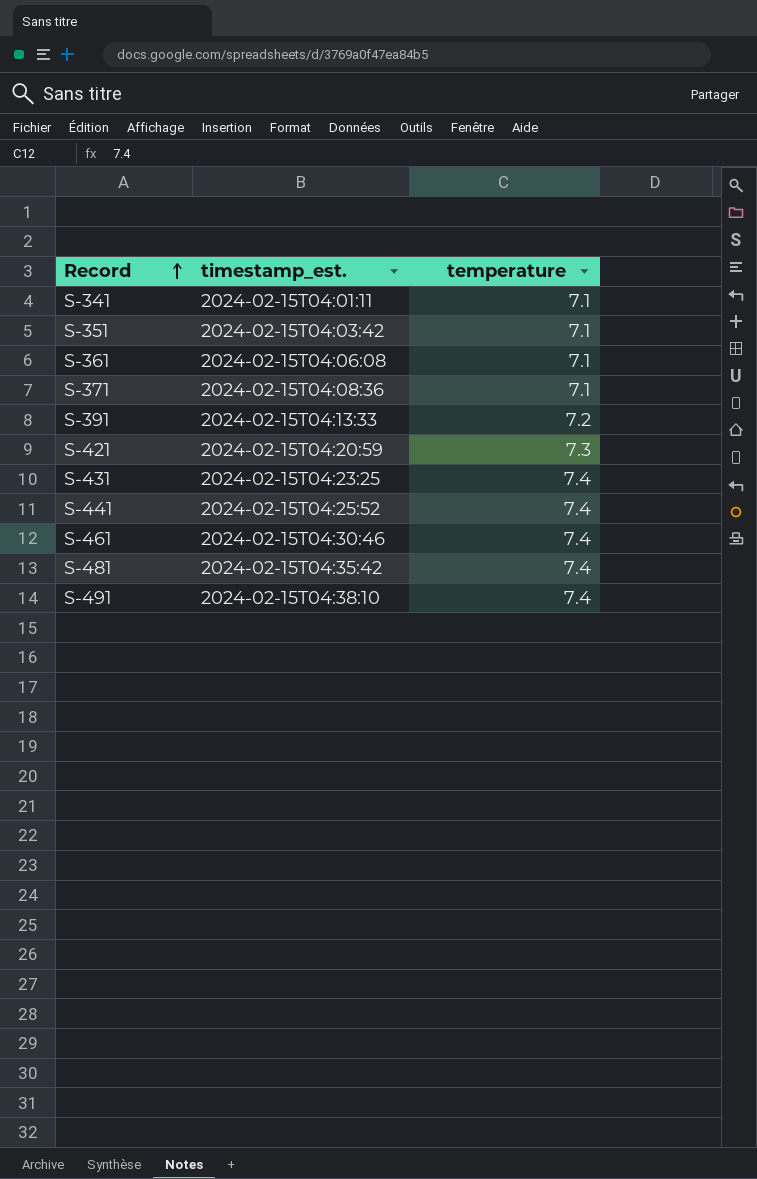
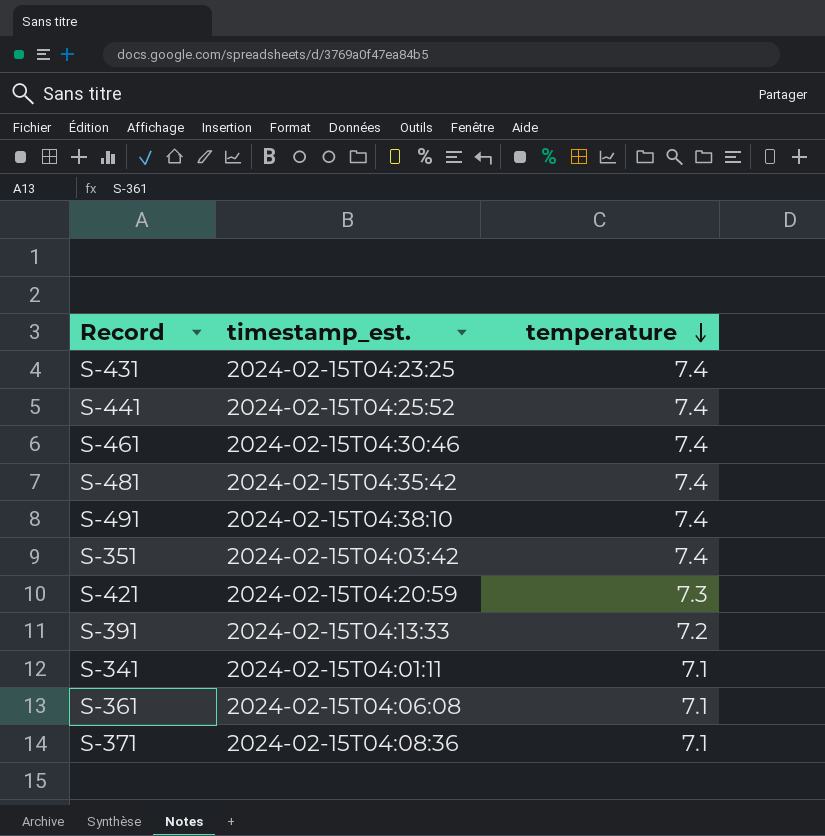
row order: Record ascending -> temperature descending
S-351 | temperature: 7.1 -> 7.4

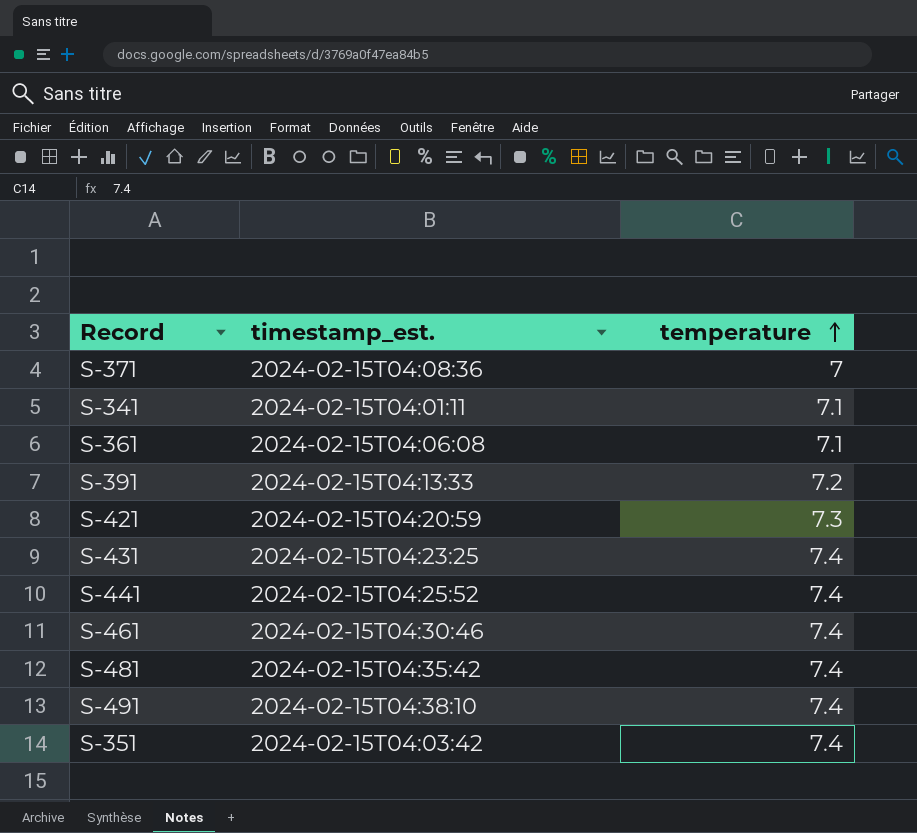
row order: temperature descending -> temperature ascending
S-371 | temperature: 7.1 -> 7

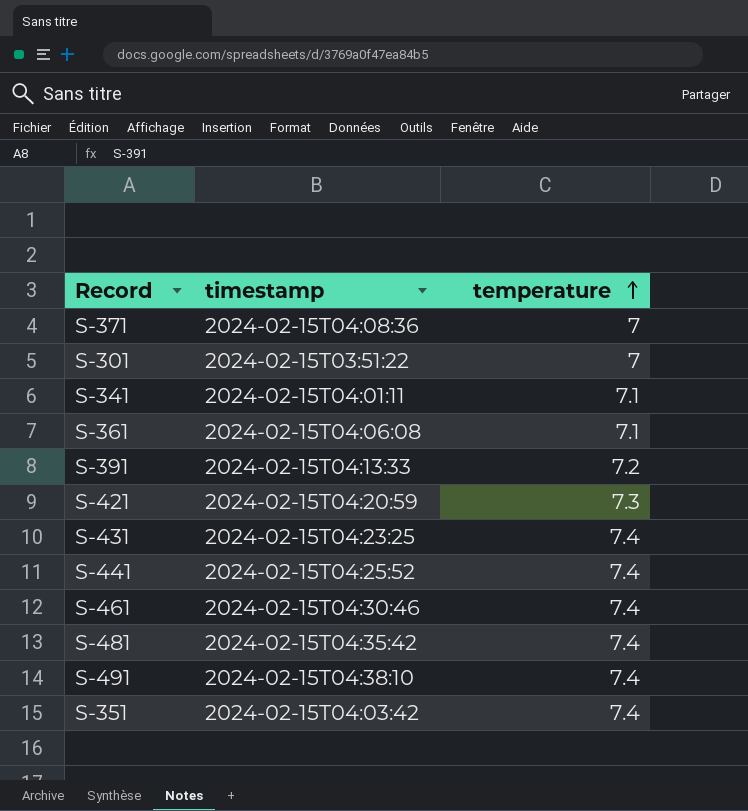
column name: timestamp_est. -> timestamp
row S-301: none -> 2024-02-15T03:51:22 | 7

